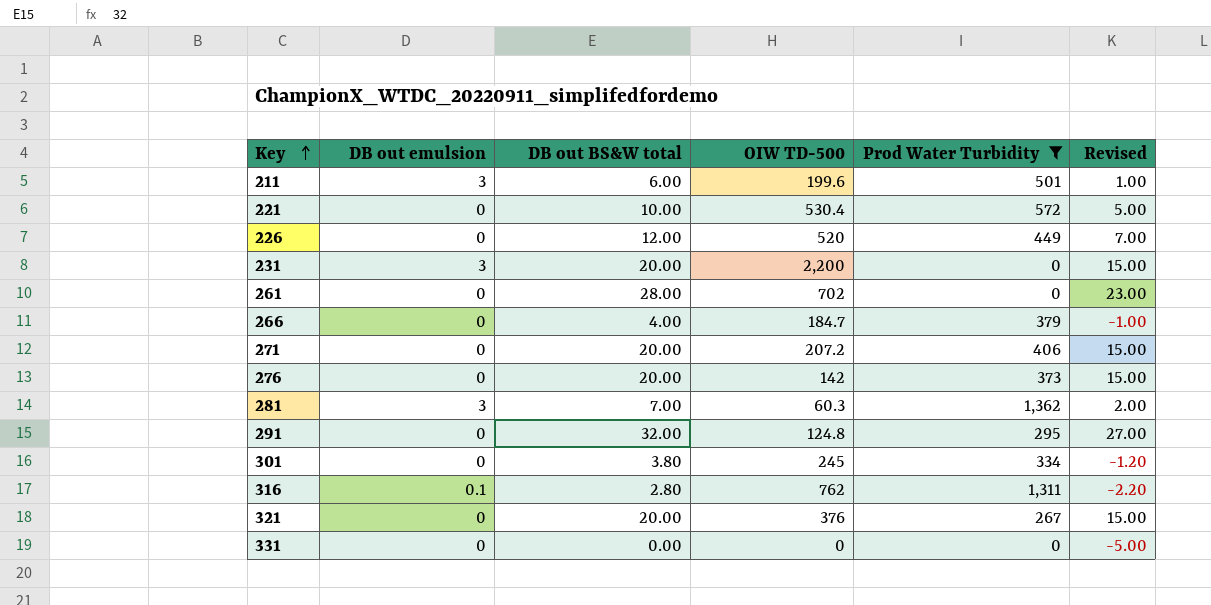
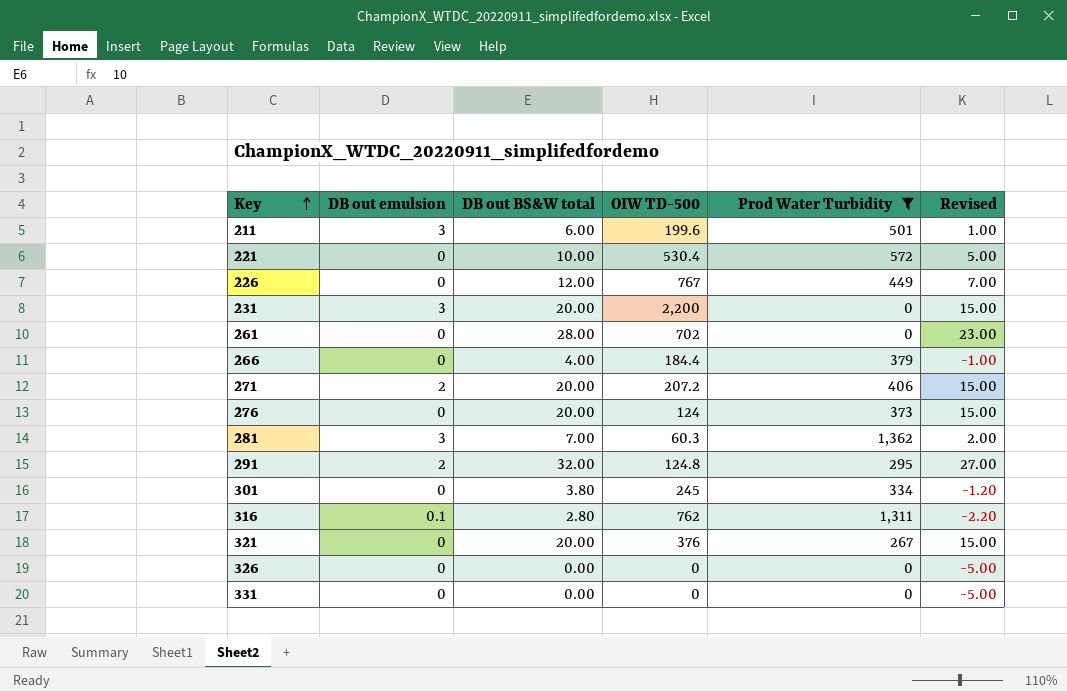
226 | OIW TD-500: 520 -> 767
266 | OIW TD-500: 184.7 -> 184.4
271 | DB out emulsion: 0 -> 2
276 | OIW TD-500: 142 -> 124
291 | DB out emulsion: 0 -> 2
row 326: none -> 0 | 0.00 | 0 | 0 | -5.00

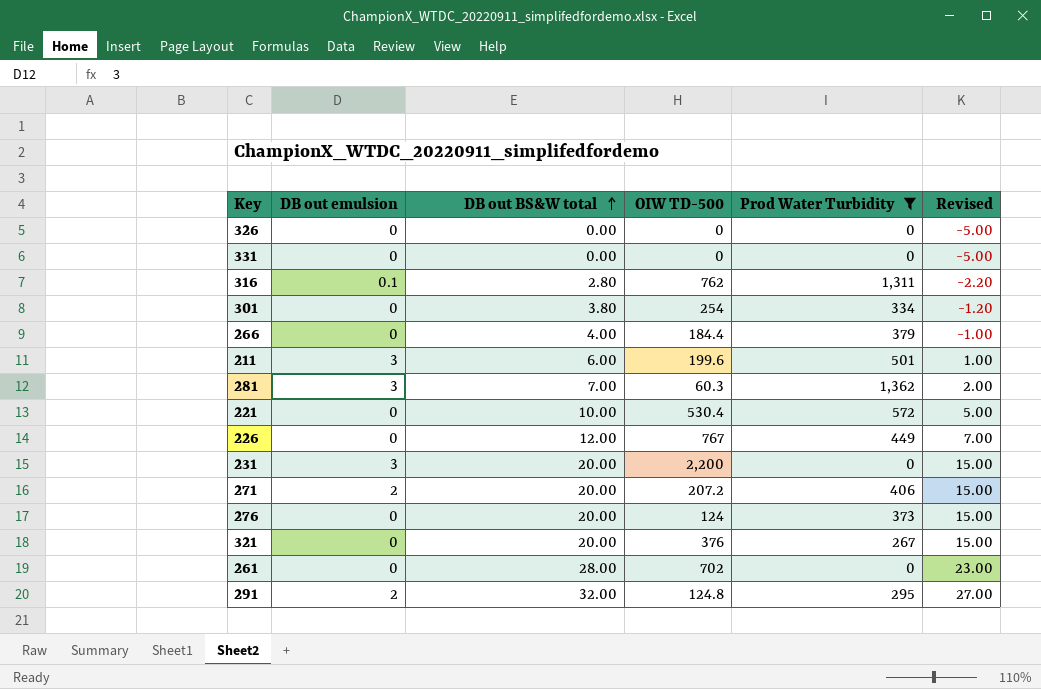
row order: Key ascending -> DB out BS&W total ascending
301 | OIW TD-500: 245 -> 254

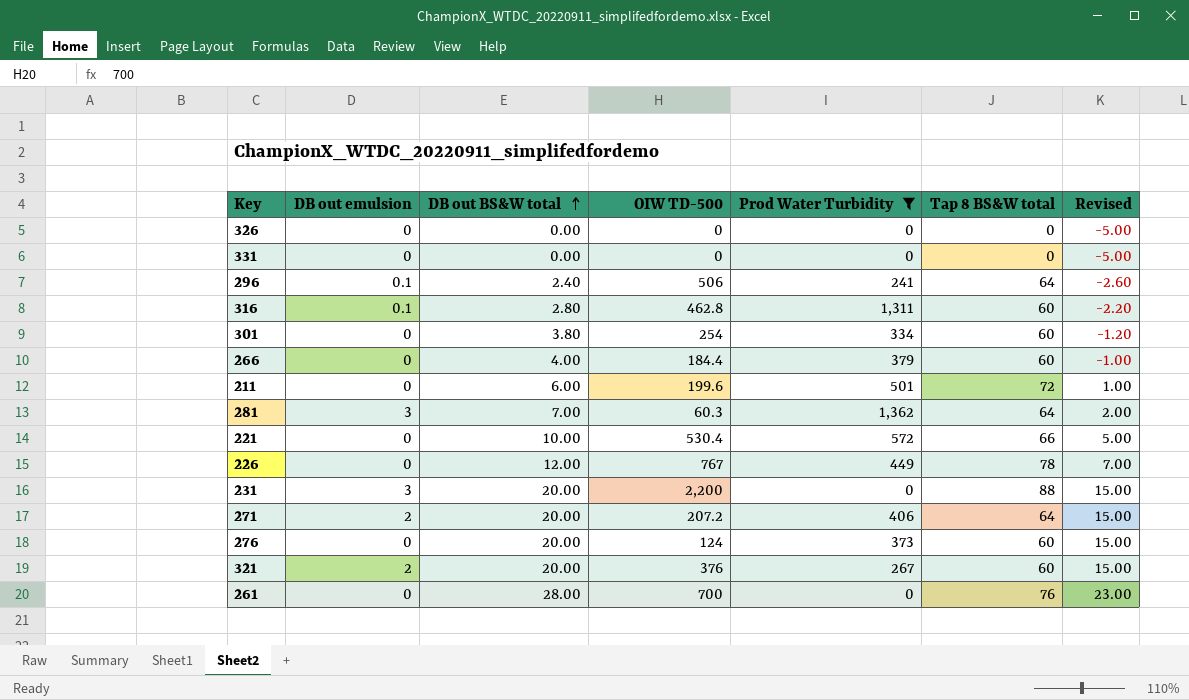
column Tap 8 BS&W total | position: none -> 6
row 291: 2 | 32.00 | 124.8 | 295 | 27.00 -> none
row 296: none -> 0.1 | 2.40 | 506 | 241 | 64 | -2.60
316 | OIW TD-500: 762 -> 462.8
211 | DB out emulsion: 3 -> 0
321 | DB out emulsion: 0 -> 2
261 | OIW TD-500: 702 -> 700

